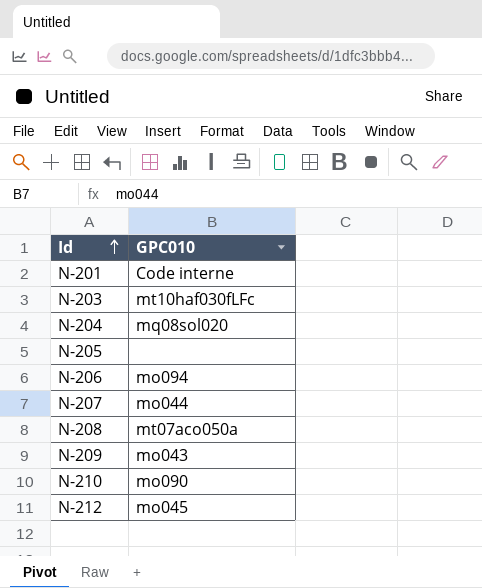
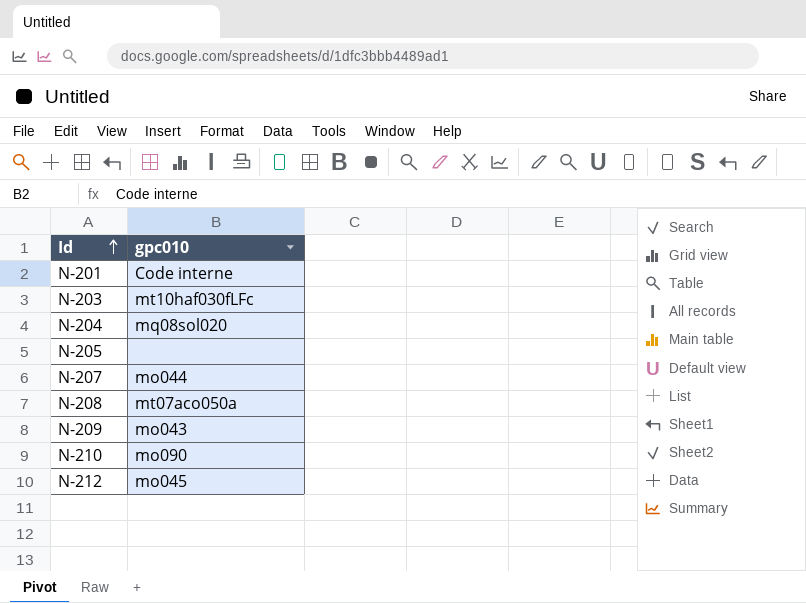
column name: GPC010 -> gpc010
row N-206: mo094 -> none

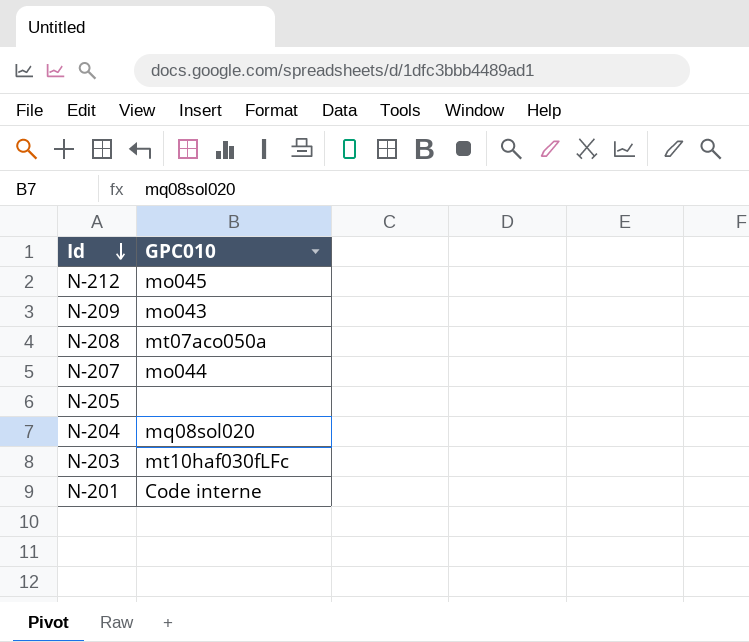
row order: Id ascending -> Id descending
column name: gpc010 -> GPC010
row N-210: mo090 -> none

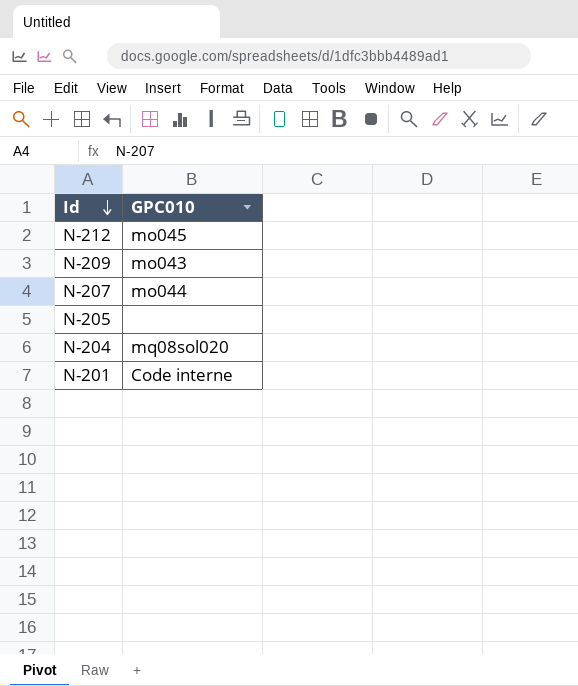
row N-208: mt07aco050a -> none
row N-203: mt10haf030fLFc -> none

